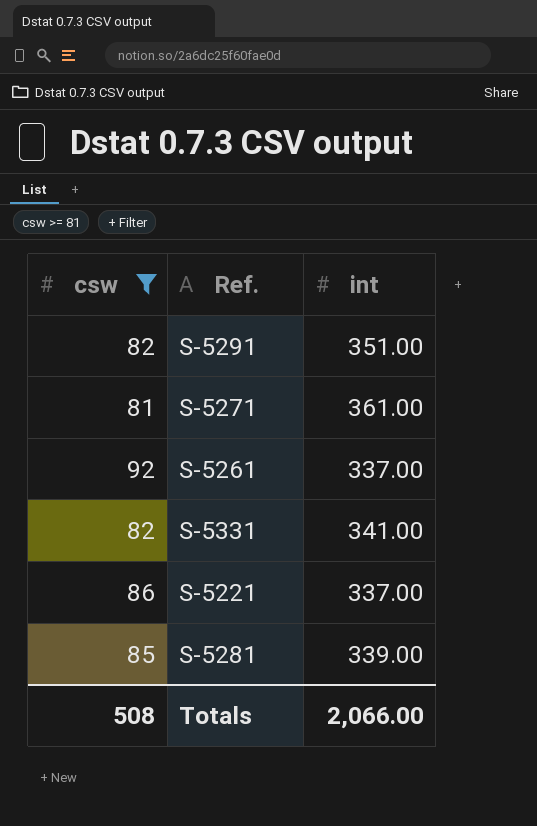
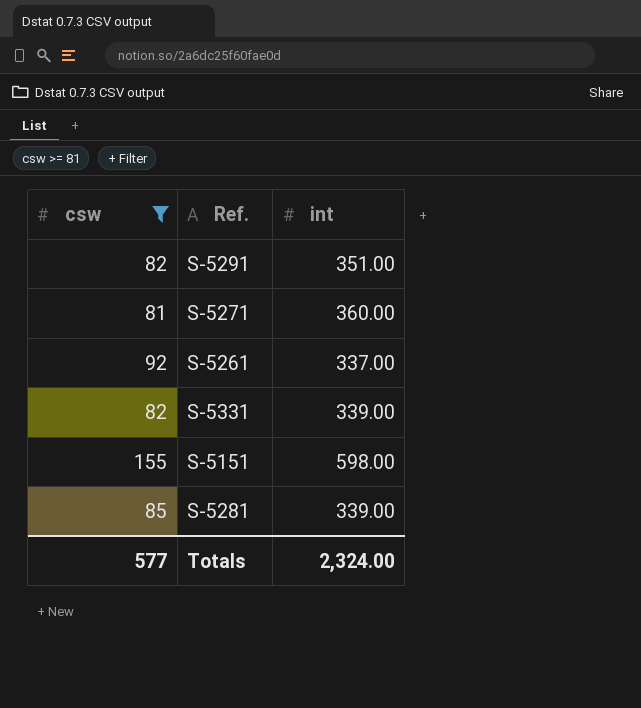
row S-5221: 86 | 337.00 -> none
S-5271 | int: 361.00 -> 360.00
S-5331 | int: 341.00 -> 339.00
row S-5151: none -> 155 | 598.00
Totals | csw: 508 -> 577
Totals | int: 2,066.00 -> 2,324.00

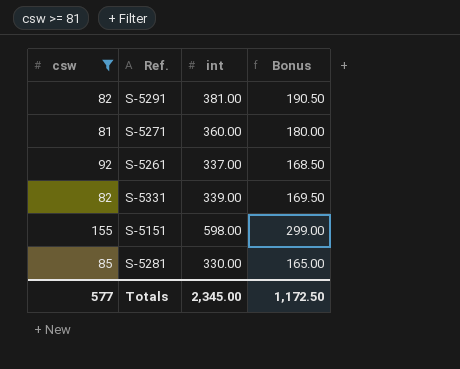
column Bonus | formula: none -> [int] * 0.5
S-5291 | int: 351.00 -> 381.00
S-5281 | int: 339.00 -> 330.00
Totals | int: 2,324.00 -> 2,345.00

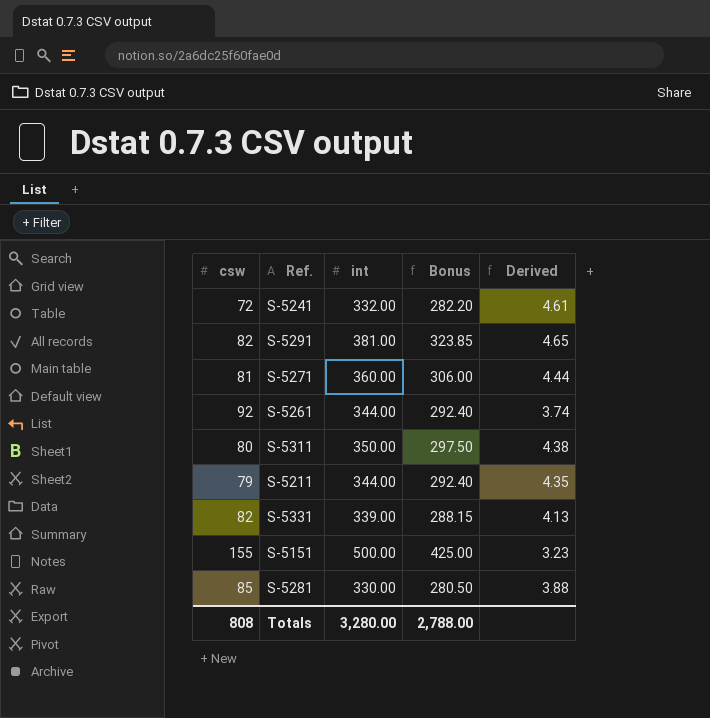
filter: csw >= 81 -> none
column Bonus | formula: [int] * 0.5 -> [int] * 0.85
column Derived | formula: none -> [int] / [csw]
S-5261 | int: 337.00 -> 344.00
S-5151 | int: 598.00 -> 500.00
Totals | csw: 577 -> 808
Totals | int: 2,345.00 -> 3,280.00
Totals | Bonus: 1,172.50 -> 2,788.00

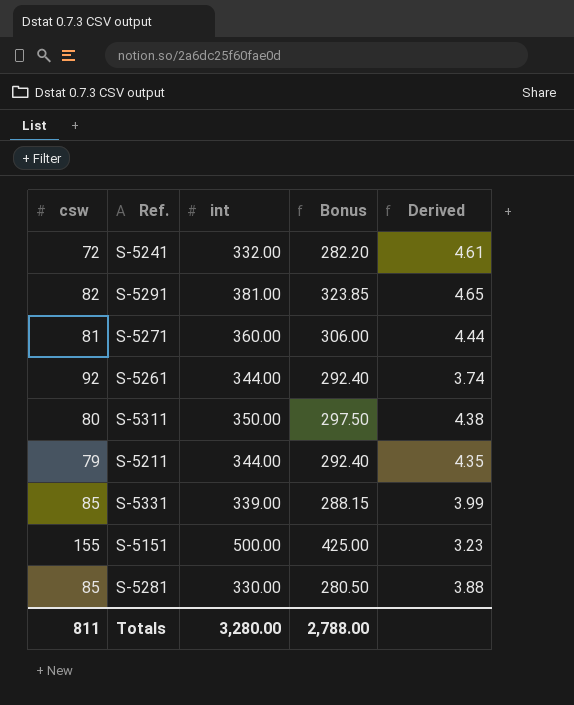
S-5331 | csw: 82 -> 85
S-5331 | Derived: 4.13 -> 3.99
Totals | csw: 808 -> 811

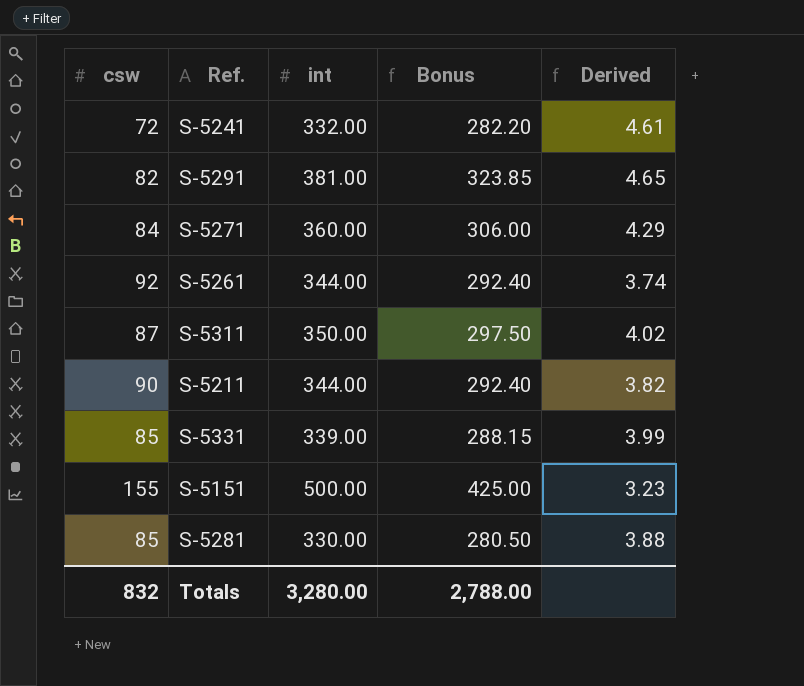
S-5271 | csw: 81 -> 84
S-5271 | Derived: 4.44 -> 4.29
S-5311 | csw: 80 -> 87
S-5311 | Derived: 4.38 -> 4.02
S-5211 | csw: 79 -> 90
S-5211 | Derived: 4.35 -> 3.82
Totals | csw: 811 -> 832

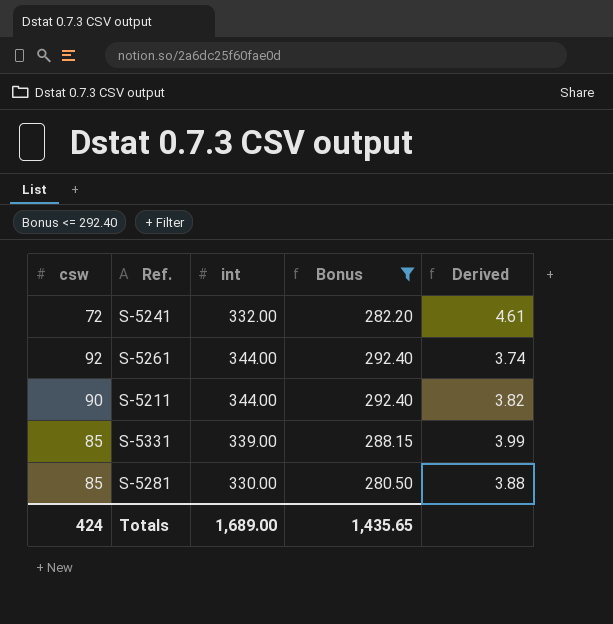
filter: none -> Bonus <= 292.40
Totals | csw: 832 -> 424
Totals | int: 3,280.00 -> 1,689.00
Totals | Bonus: 2,788.00 -> 1,435.65

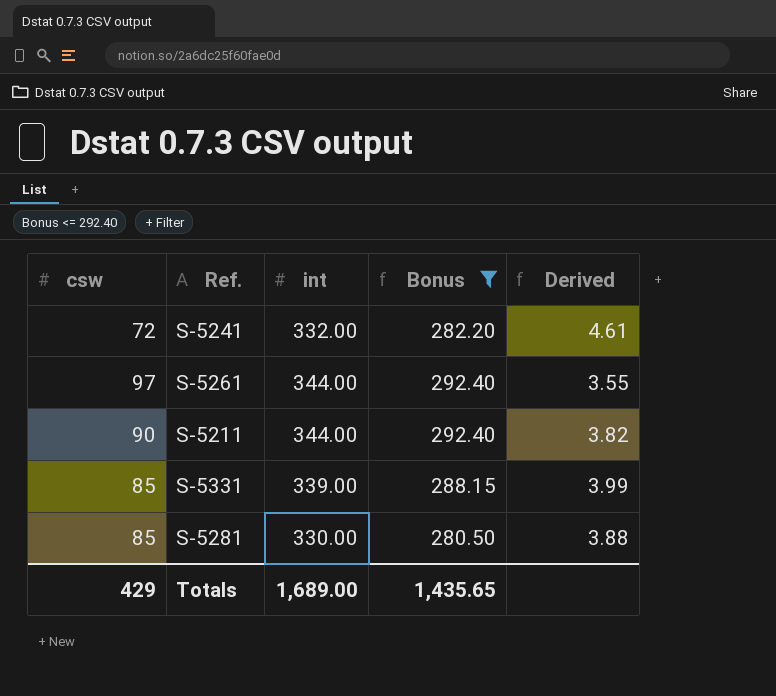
S-5261 | csw: 92 -> 97
S-5261 | Derived: 3.74 -> 3.55
Totals | csw: 424 -> 429

